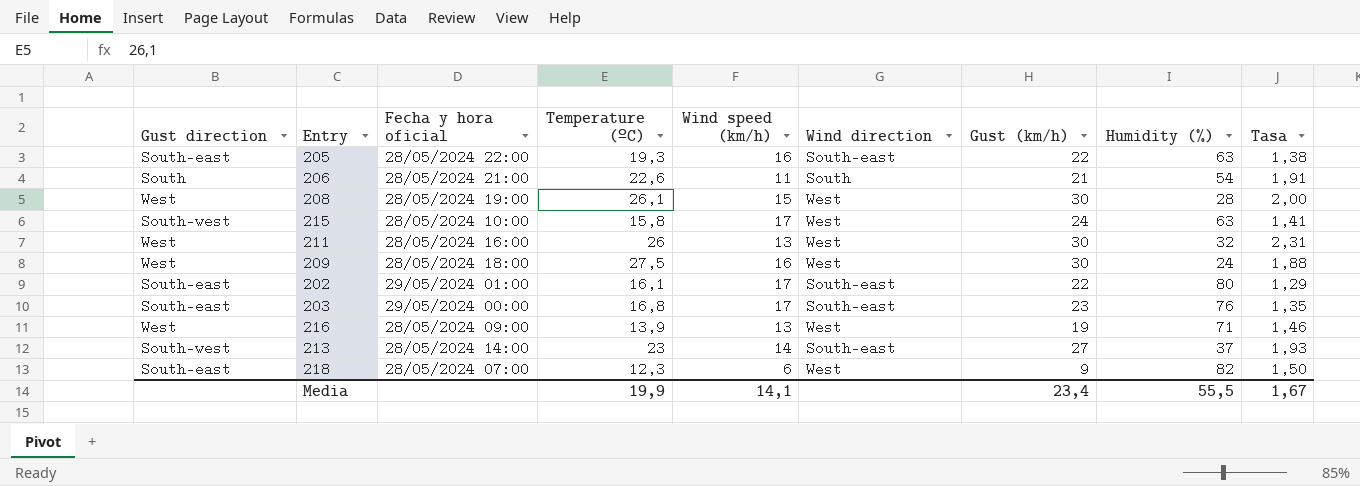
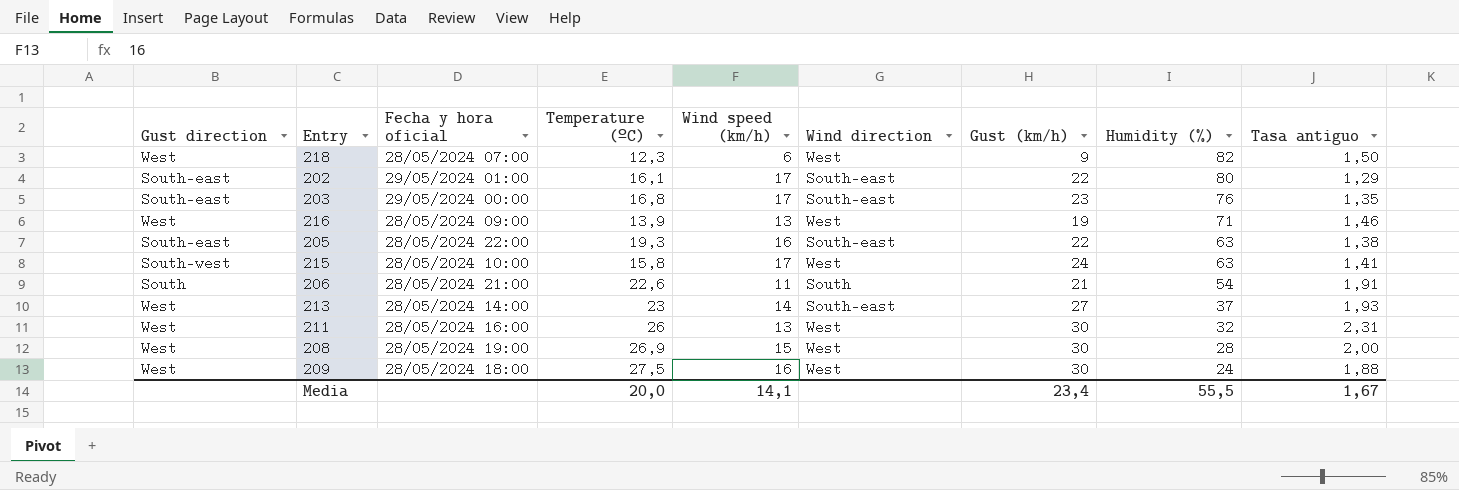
row order: none -> Humidity (%) descending
column name: Tasa -> Tasa antiguo
218 | Gust direction: South-east -> West
213 | Gust direction: South-west -> West
208 | Temperature (ºC): 26,1 -> 26,9
Media | Temperature (ºC): 19,9 -> 20,0

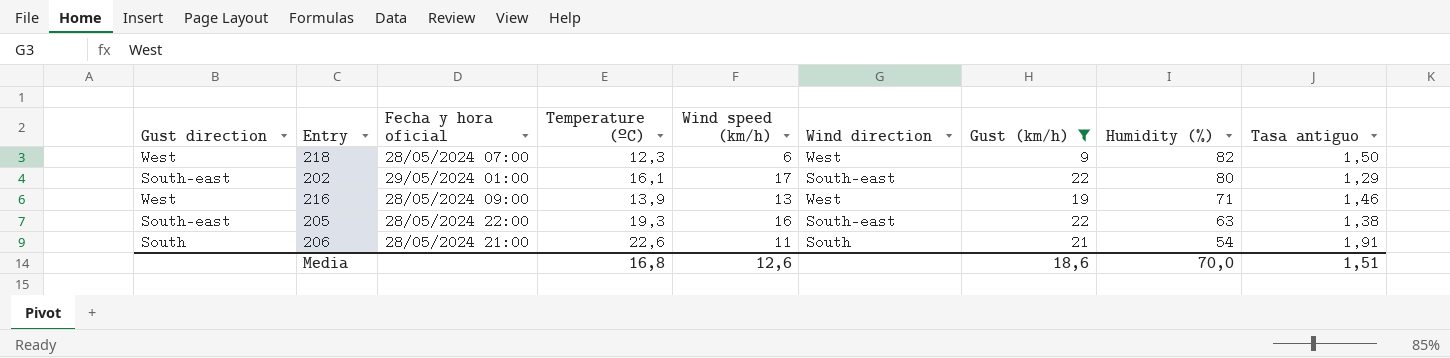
filter: none -> Gust (km/h) <= 22
Media | Temperature (ºC): 20,0 -> 16,8
Media | Wind speed (km/h): 14,1 -> 12,6
Media | Gust (km/h): 23,4 -> 18,6
Media | Humidity (%): 55,5 -> 70,0
Media | Tasa antiguo: 1,67 -> 1,51

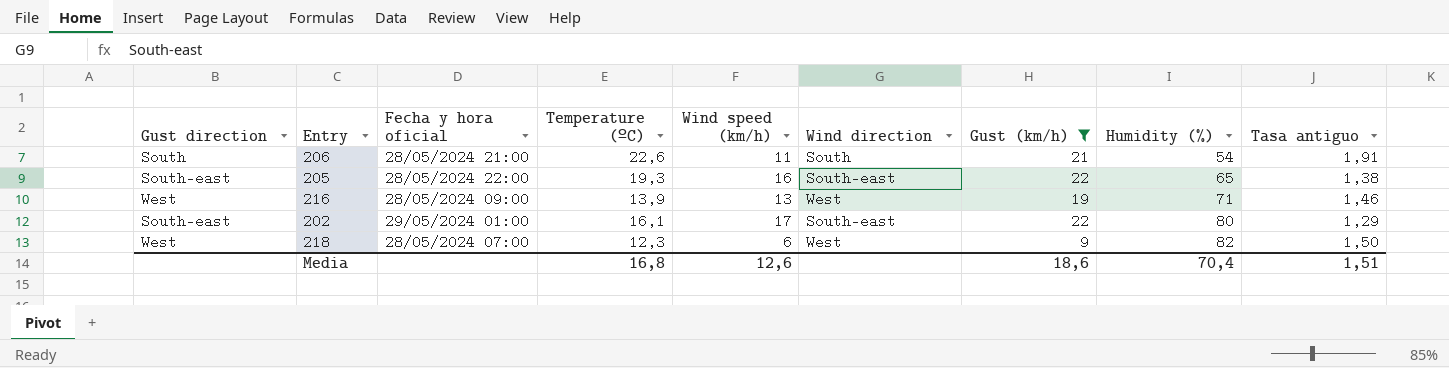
row order: Humidity (%) descending -> Humidity (%) ascending
205 | Humidity (%): 63 -> 65
Media | Humidity (%): 70,0 -> 70,4

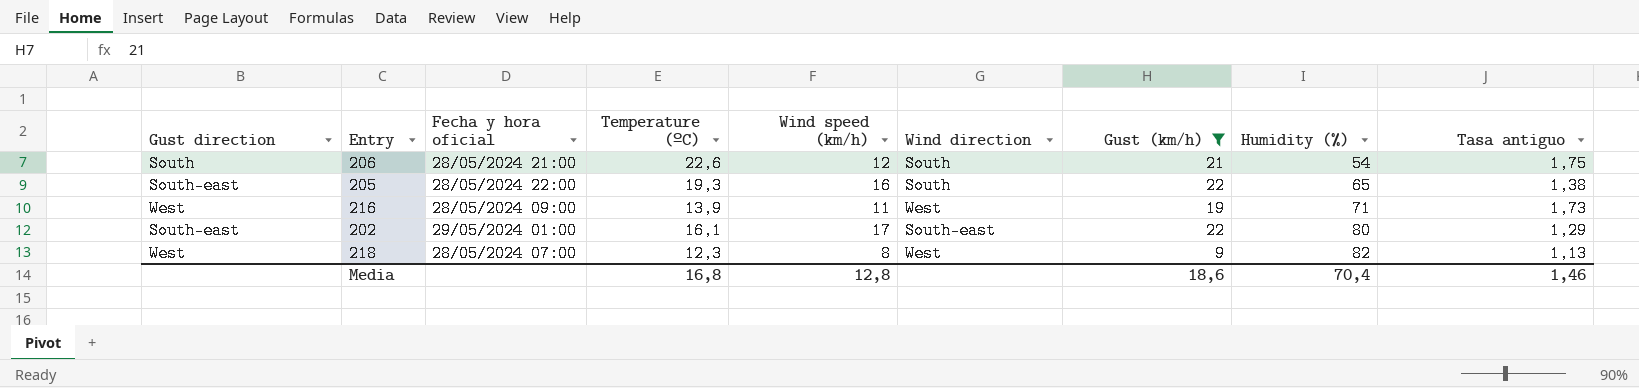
206 | Wind speed (km/h): 11 -> 12
206 | Tasa antiguo: 1,91 -> 1,75
205 | Wind direction: South-east -> South
216 | Wind speed (km/h): 13 -> 11
216 | Tasa antiguo: 1,46 -> 1,73
218 | Wind speed (km/h): 6 -> 8
218 | Tasa antiguo: 1,50 -> 1,13
Media | Wind speed (km/h): 12,6 -> 12,8
Media | Tasa antiguo: 1,51 -> 1,46

